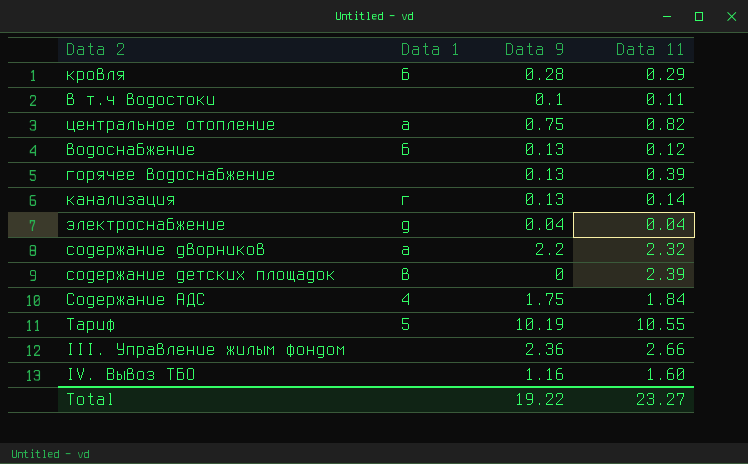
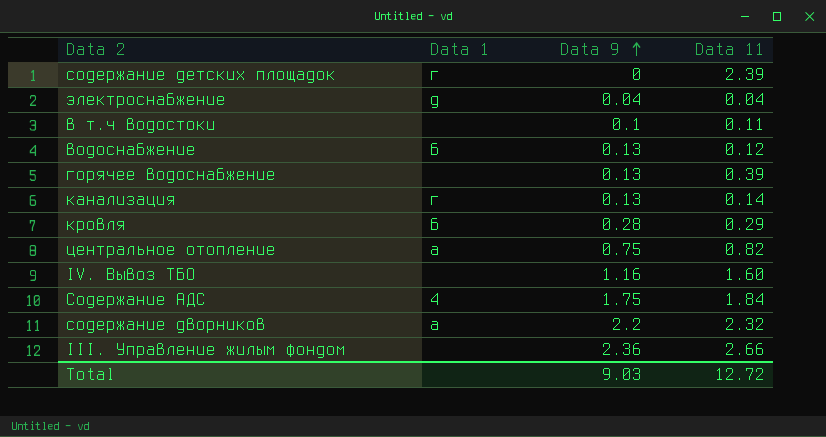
row order: none -> Data 9 ascending
row Тариф: 5 | 10.19 | 10.55 -> none
содержание детских площадок | Data 1: в -> г
Total | Data 9: 19.22 -> 9.03
Total | Data 11: 23.27 -> 12.72

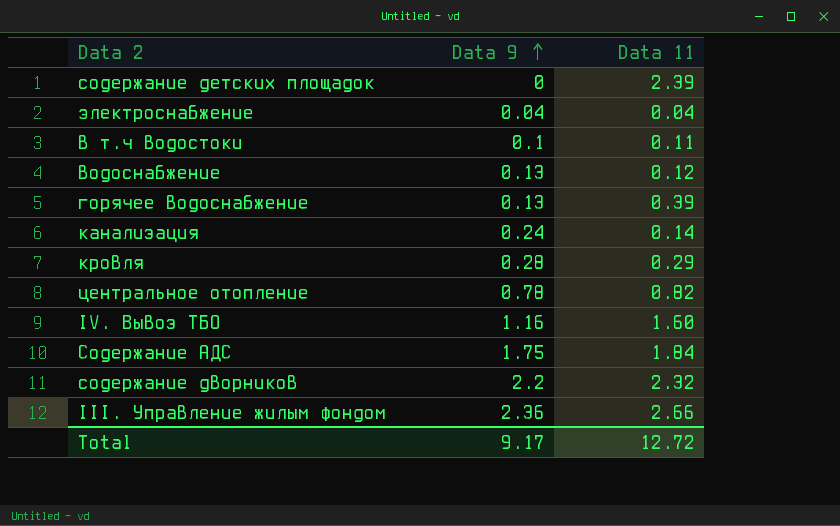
column Data 1 | position: 2 -> none
канализация | Data 9: 0.13 -> 0.24
центральное отопление | Data 9: 0.75 -> 0.78
Total | Data 9: 9.03 -> 9.17

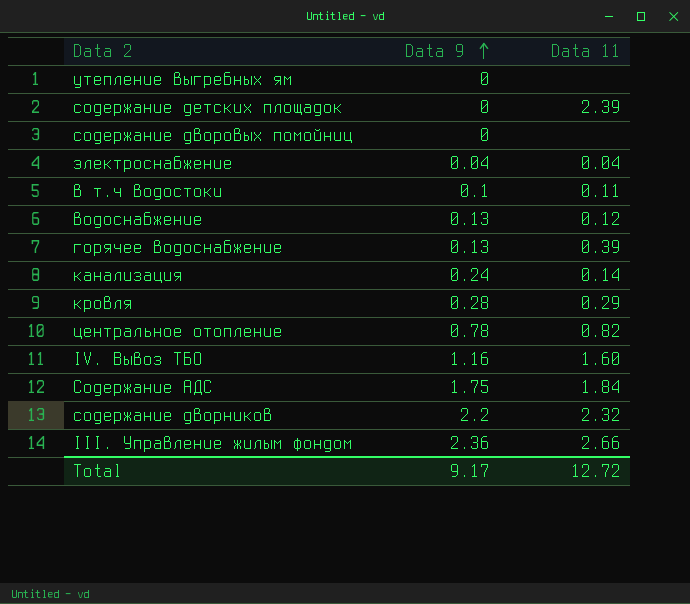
row утепление выгребных ям: none -> 0 | none
row содержание дворовых помойниц: none -> 0 | none

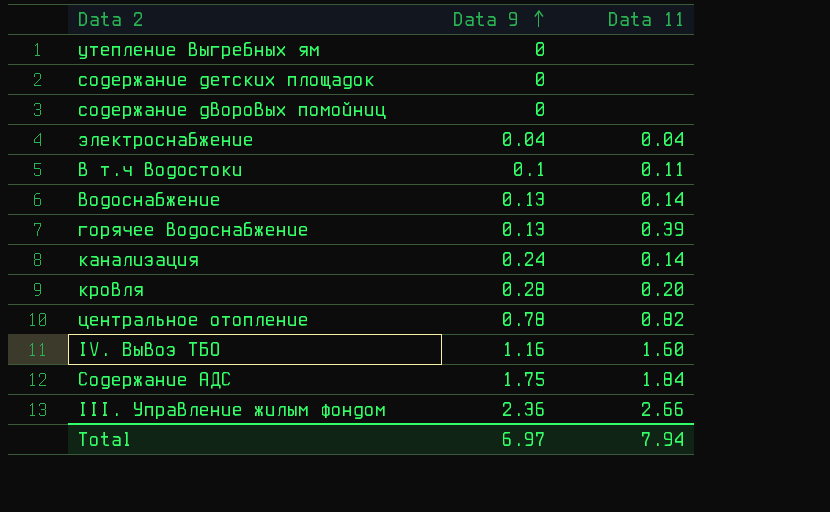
row содержание дворников: 2.2 | 2.32 -> none
содержание детских площадок | Data 11: 2.39 -> none
водоснабжение | Data 11: 0.12 -> 0.14
кровля | Data 11: 0.29 -> 0.20
Total | Data 9: 9.17 -> 6.97
Total | Data 11: 12.72 -> 7.94

